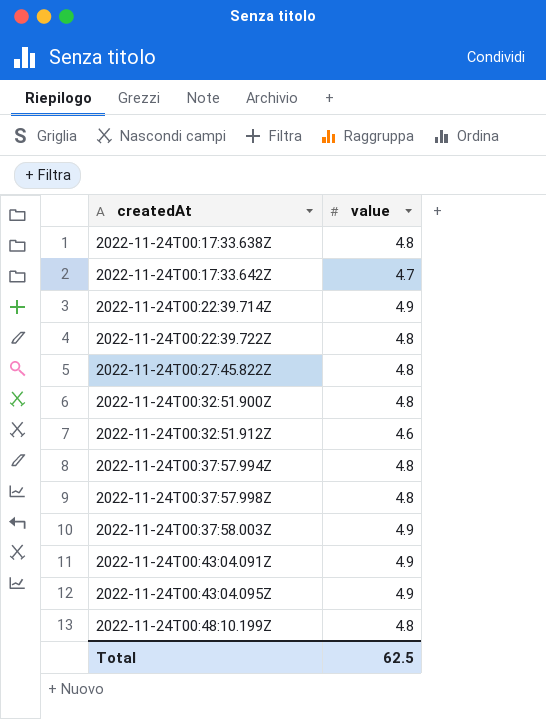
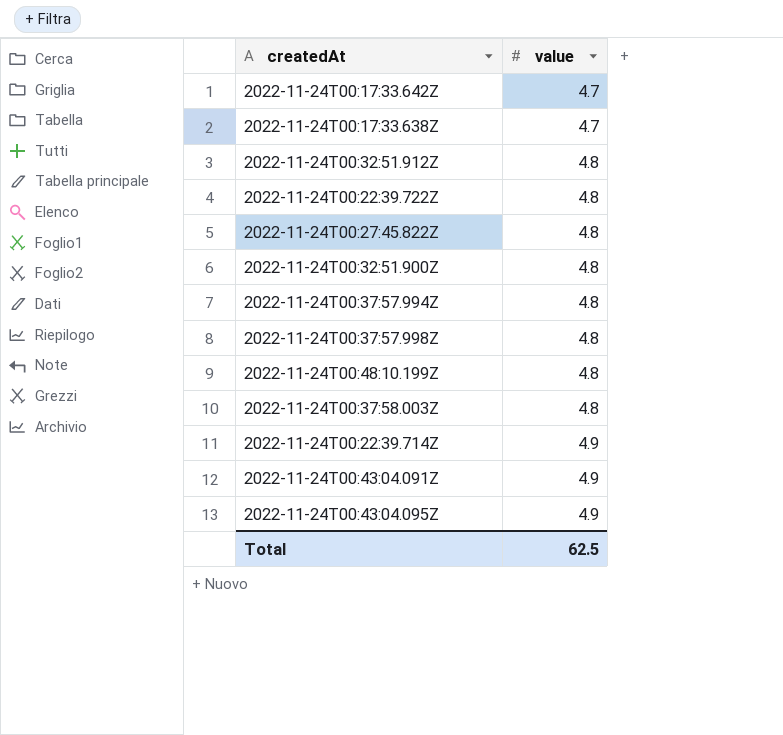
row order: createdAt ascending -> value ascending
2022-11-24T00:17:33.638Z | value: 4.8 -> 4.7
2022-11-24T00:32:51.912Z | value: 4.6 -> 4.8
2022-11-24T00:37:58.003Z | value: 4.9 -> 4.8

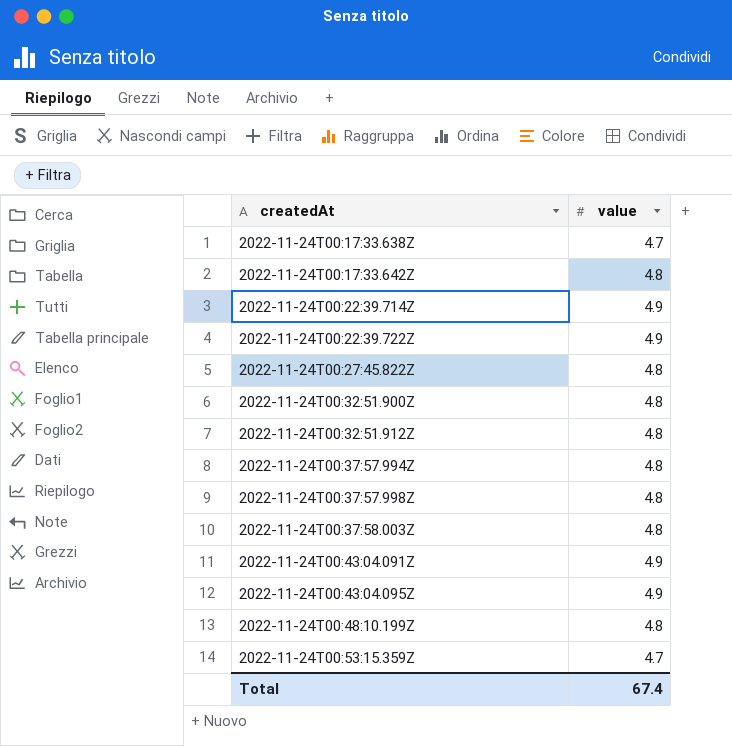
row order: value ascending -> createdAt ascending
2022-11-24T00:17:33.642Z | value: 4.7 -> 4.8
2022-11-24T00:22:39.722Z | value: 4.8 -> 4.9
row 2022-11-24T00:53:15.359Z: none -> 4.7
Total | value: 62.5 -> 67.4

